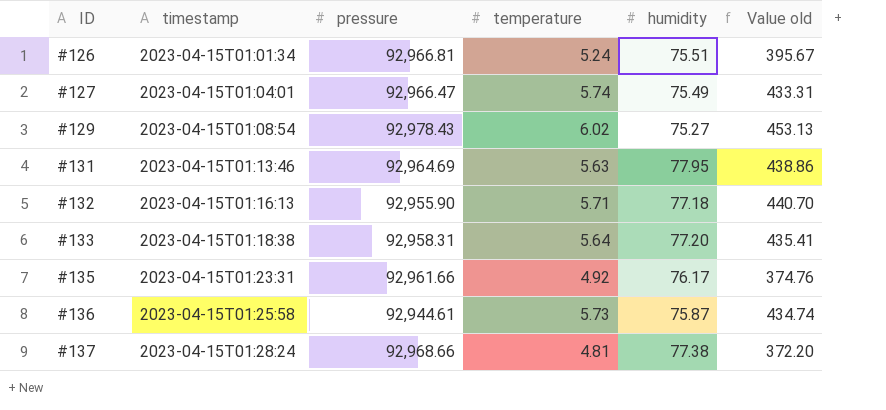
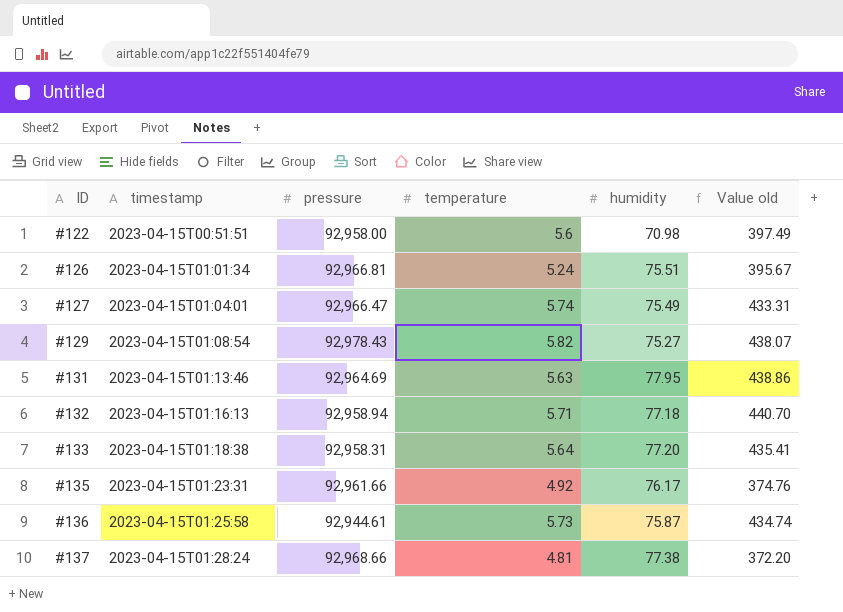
row #122: none -> 2023-04-15T00:51:51 | 92,958.00 | 5.6 | 70.98 | 397.49
#129 | temperature: 6.02 -> 5.82
#129 | Value old: 453.13 -> 438.07
#132 | pressure: 92,955.90 -> 92,958.94

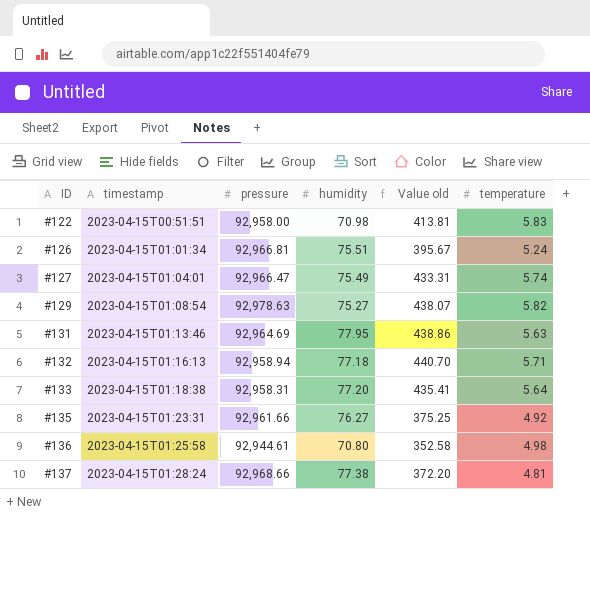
column temperature | position: 4 -> 6
#122 | Value old: 397.49 -> 413.81
#122 | temperature: 5.6 -> 5.83
#129 | pressure: 92,978.43 -> 92,978.63
#135 | humidity: 76.17 -> 76.27
#135 | Value old: 374.76 -> 375.25
#136 | humidity: 75.87 -> 70.80
#136 | Value old: 434.74 -> 352.58
#136 | temperature: 5.73 -> 4.98

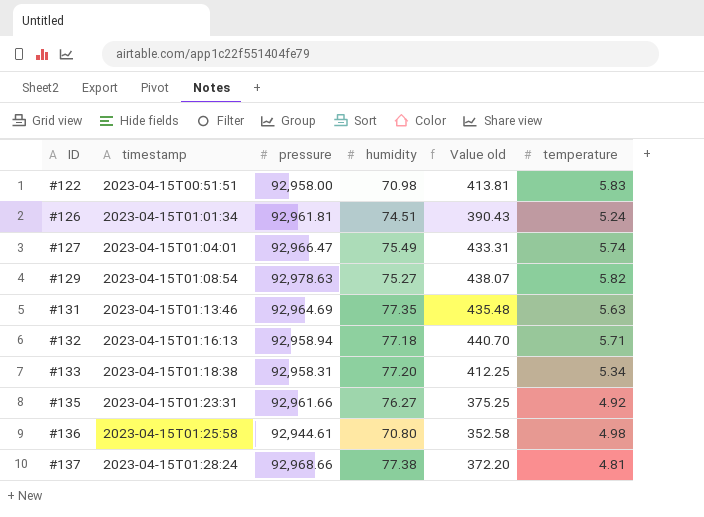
#126 | pressure: 92,966.81 -> 92,961.81
#126 | humidity: 75.51 -> 74.51
#126 | Value old: 395.67 -> 390.43
#131 | humidity: 77.95 -> 77.35
#131 | Value old: 438.86 -> 435.48
#133 | Value old: 435.41 -> 412.25
#133 | temperature: 5.64 -> 5.34

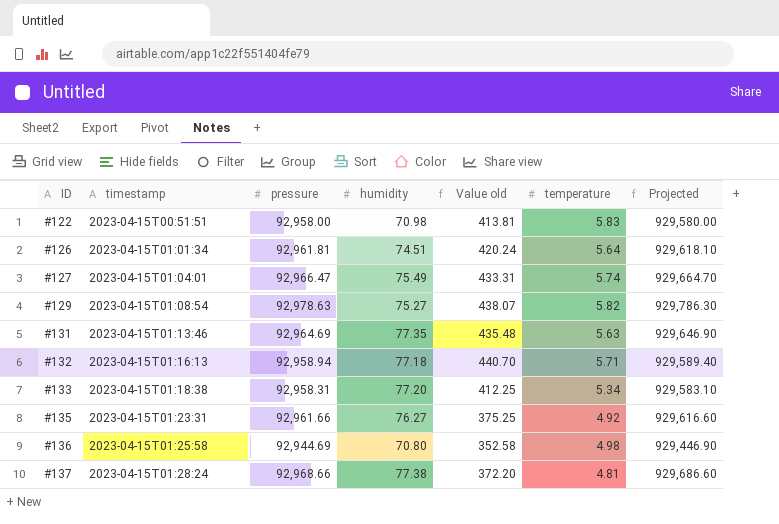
column Projected | formula: none -> [pressure] * 10
#126 | Value old: 390.43 -> 420.24
#126 | temperature: 5.24 -> 5.64
#136 | pressure: 92,944.61 -> 92,944.69

